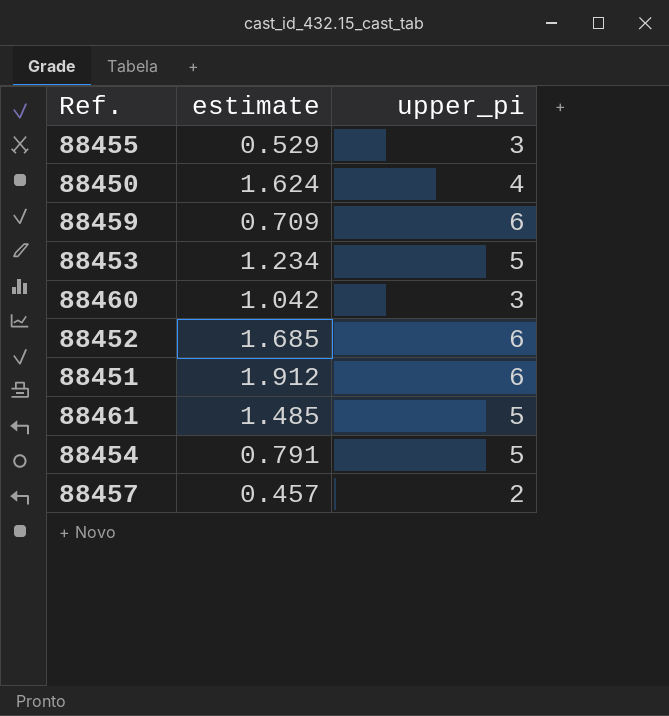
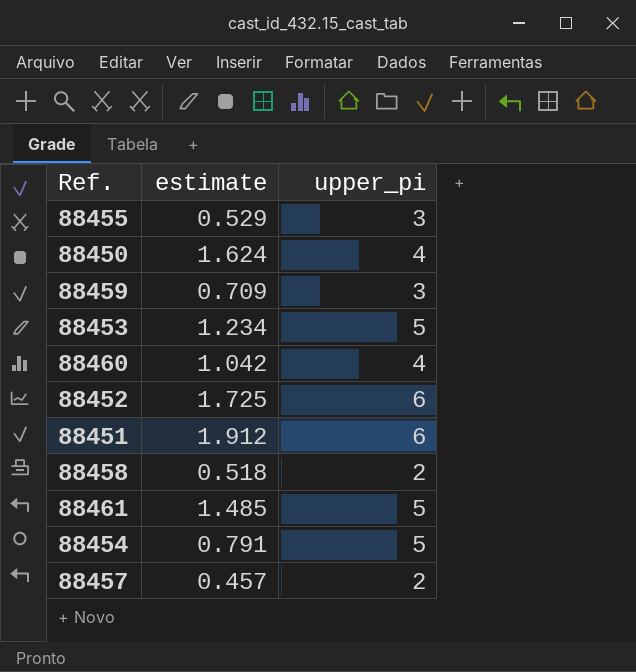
88459 | upper_pi: 6 -> 3
88460 | upper_pi: 3 -> 4
88452 | estimate: 1.685 -> 1.725
row 88458: none -> 0.518 | 2

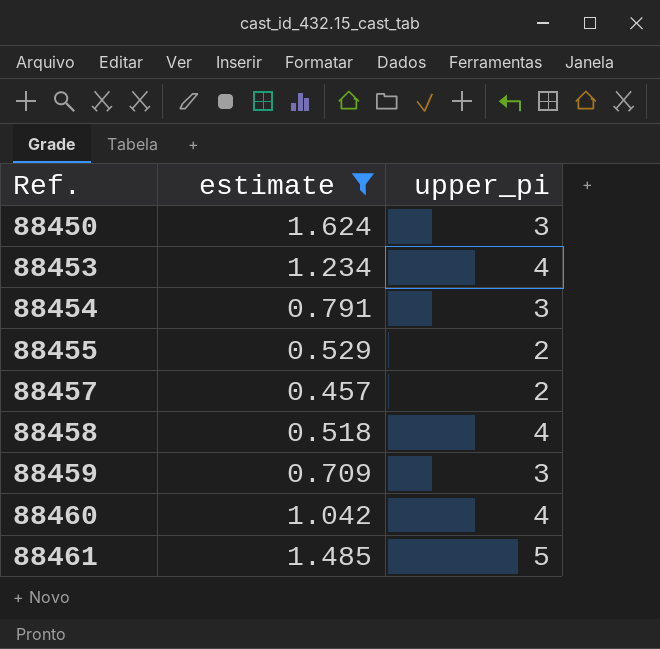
filter: none -> estimate <= 1.624
row order: none -> Ref. ascending
88450 | upper_pi: 4 -> 3
88453 | upper_pi: 5 -> 4
88454 | upper_pi: 5 -> 3
88455 | upper_pi: 3 -> 2
88458 | upper_pi: 2 -> 4

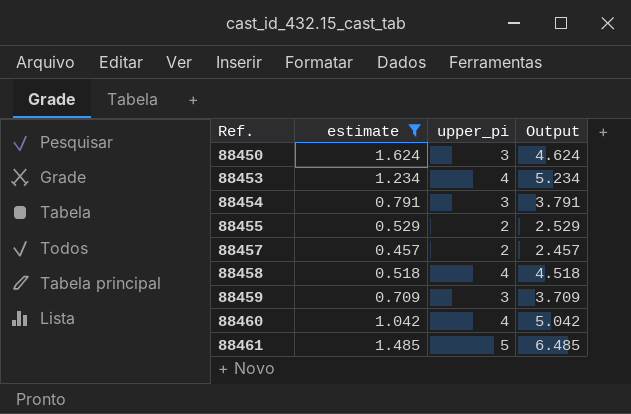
column Output | formula: none -> [estimate] + [upper_pi]

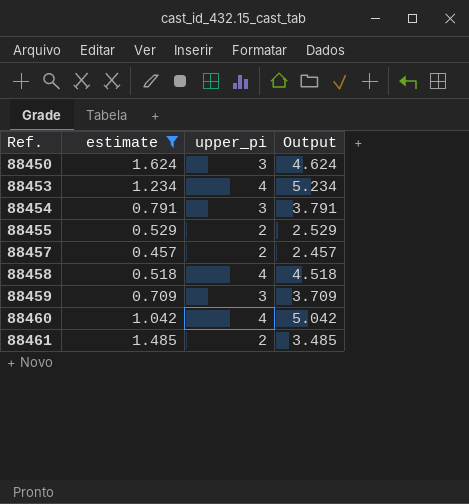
88461 | upper_pi: 5 -> 2
88461 | Output: 6.485 -> 3.485

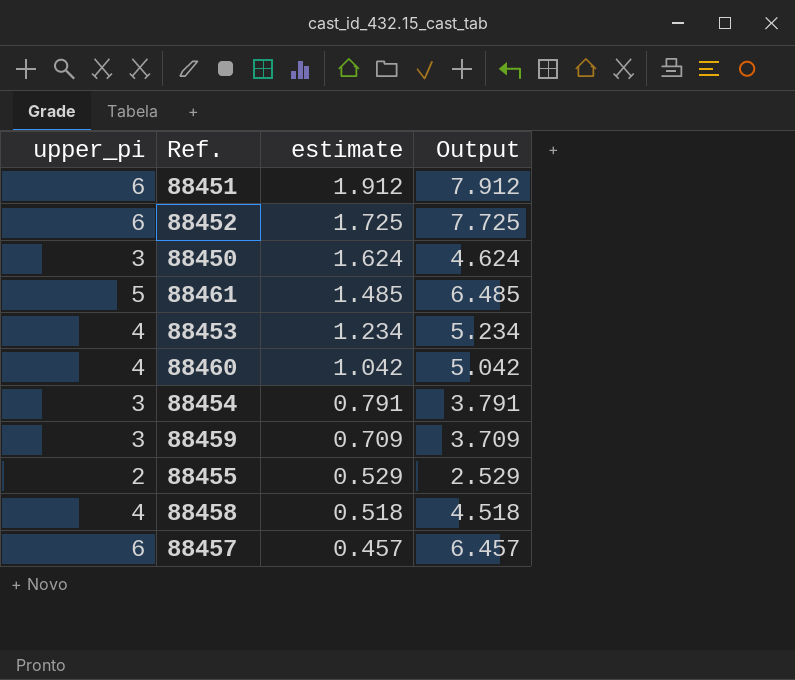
filter: estimate <= 1.624 -> none
row order: Ref. ascending -> estimate descending
column upper_pi | position: 3 -> 1
88461 | upper_pi: 2 -> 5
88461 | Output: 3.485 -> 6.485
88457 | upper_pi: 2 -> 6
88457 | Output: 2.457 -> 6.457

